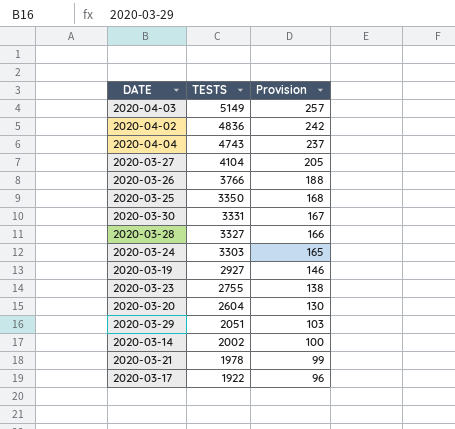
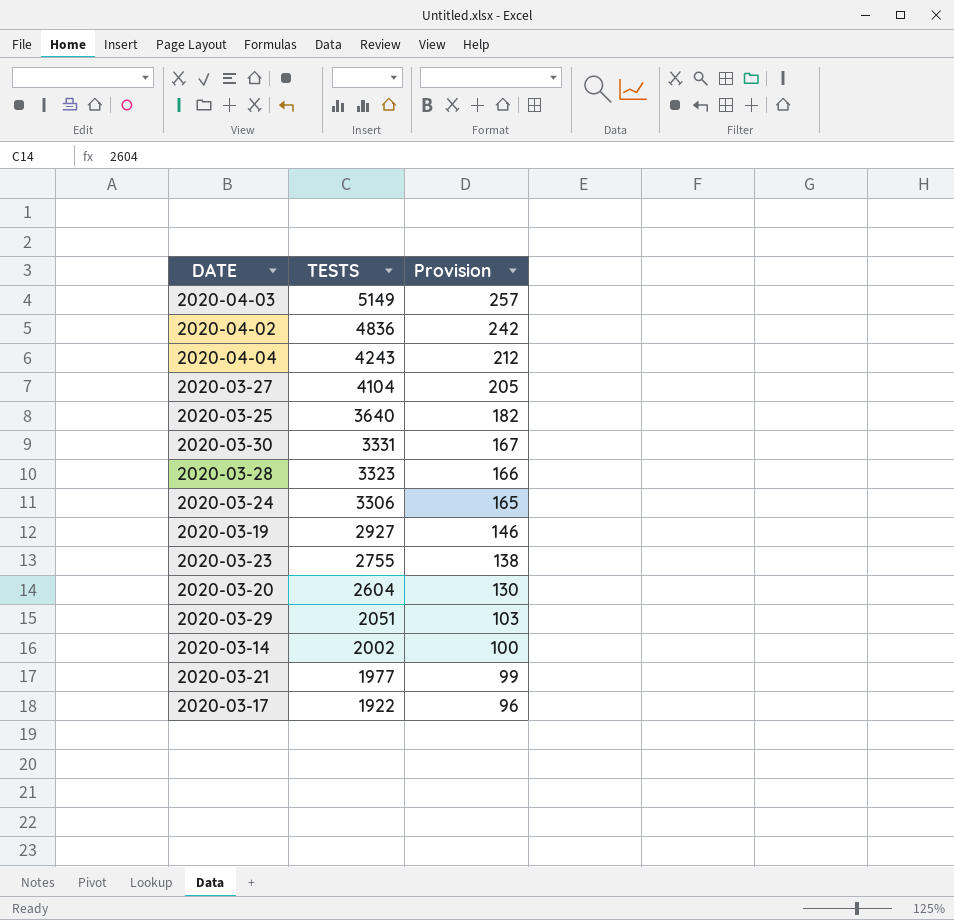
row 2020-03-26: 3766 | 188 -> none
2020-04-04 | TESTS: 4743 -> 4243
2020-04-04 | Provision: 237 -> 212
2020-03-25 | TESTS: 3350 -> 3640
2020-03-25 | Provision: 168 -> 182
2020-03-28 | TESTS: 3327 -> 3323
2020-03-24 | TESTS: 3303 -> 3306
2020-03-21 | TESTS: 1978 -> 1977

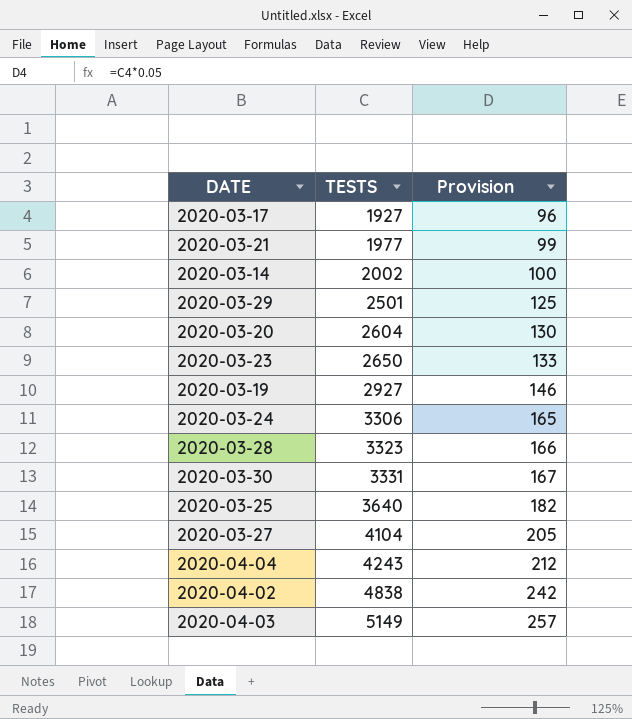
row order: TESTS descending -> TESTS ascending
2020-03-17 | TESTS: 1922 -> 1927
2020-03-29 | TESTS: 2051 -> 2501
2020-03-29 | Provision: 103 -> 125
2020-03-23 | TESTS: 2755 -> 2650
2020-03-23 | Provision: 138 -> 133
2020-04-02 | TESTS: 4836 -> 4838

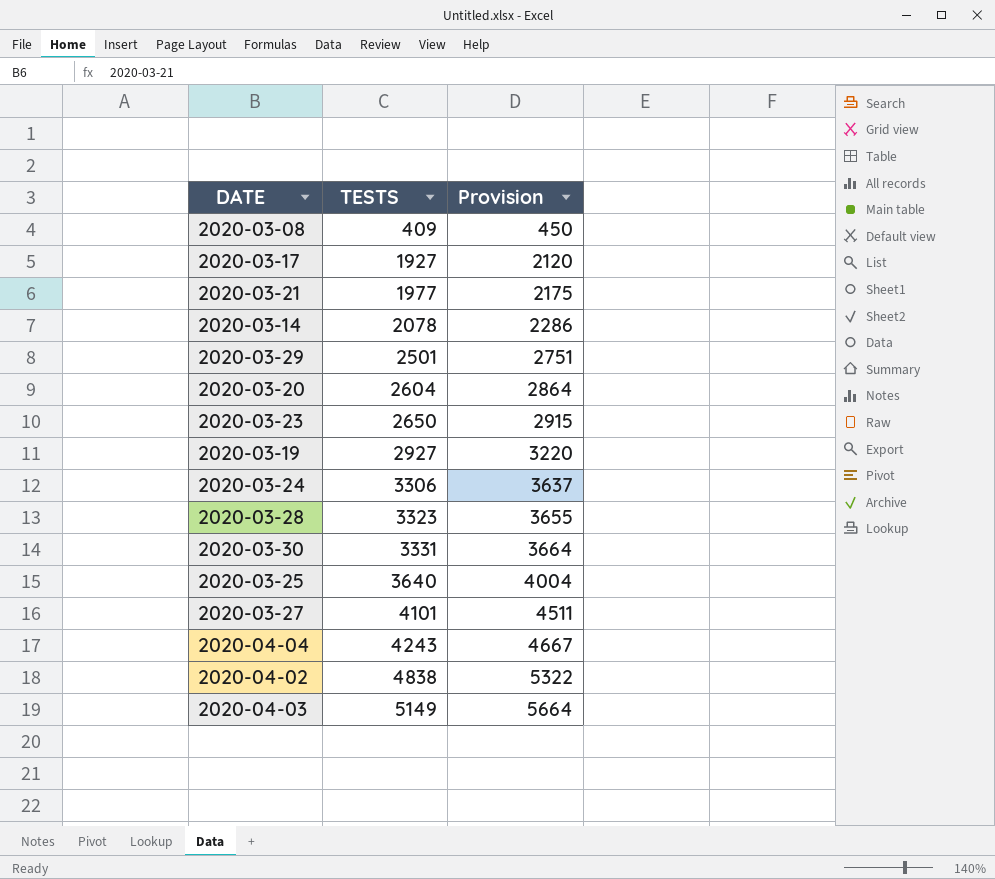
column Provision | formula: [TESTS] * 0.05 -> [TESTS] * 1.1
row 2020-03-08: none -> 409 | 450
2020-03-14 | TESTS: 2002 -> 2078
2020-03-27 | TESTS: 4104 -> 4101

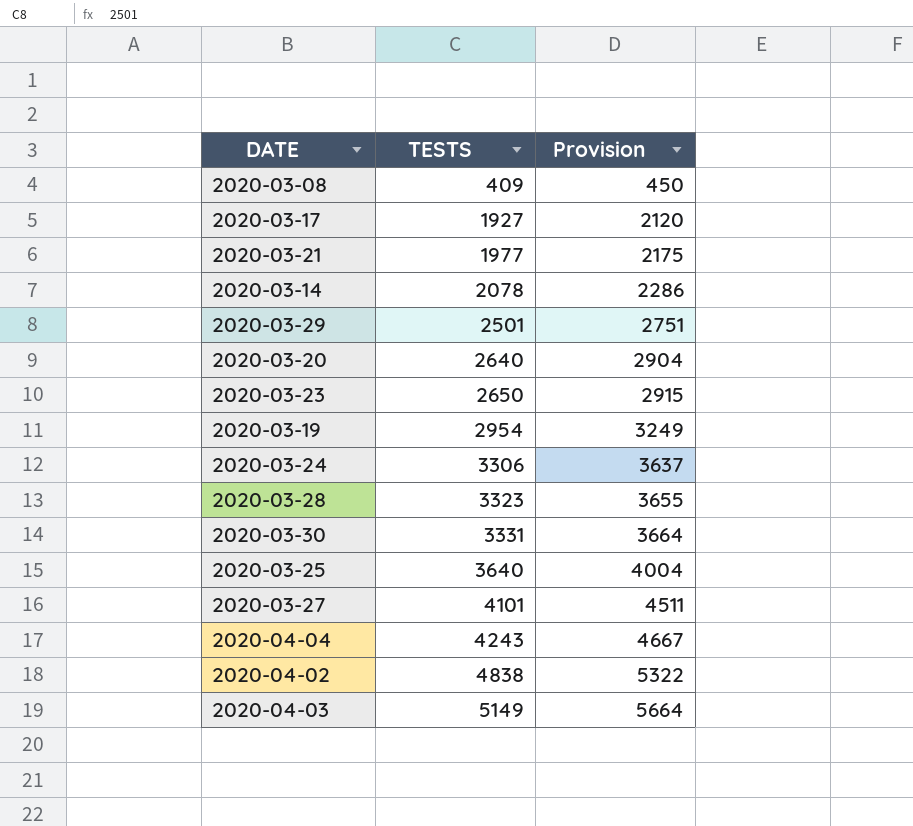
2020-03-20 | TESTS: 2604 -> 2640
2020-03-20 | Provision: 2864 -> 2904
2020-03-19 | TESTS: 2927 -> 2954
2020-03-19 | Provision: 3220 -> 3249

